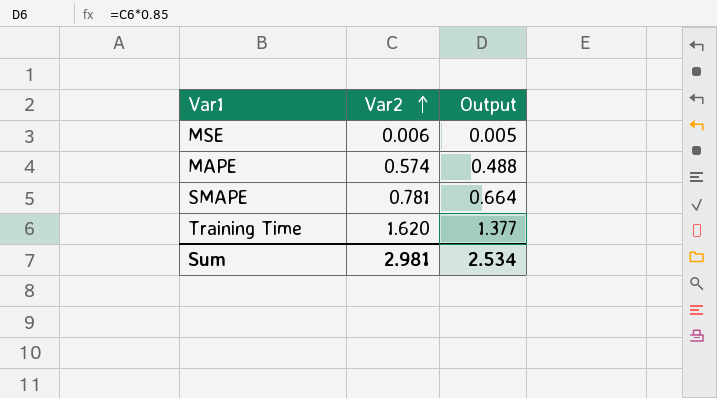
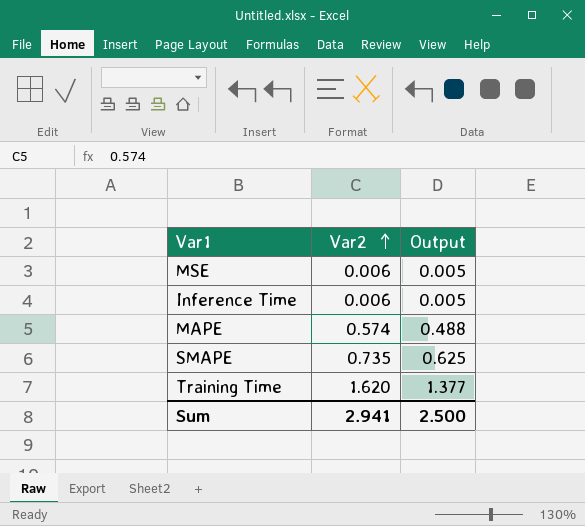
row Inference Time: none -> 0.006 | 0.005
SMAPE | Var2: 0.781 -> 0.735
SMAPE | Output: 0.664 -> 0.625
Sum | Var2: 2.981 -> 2.941
Sum | Output: 2.534 -> 2.500

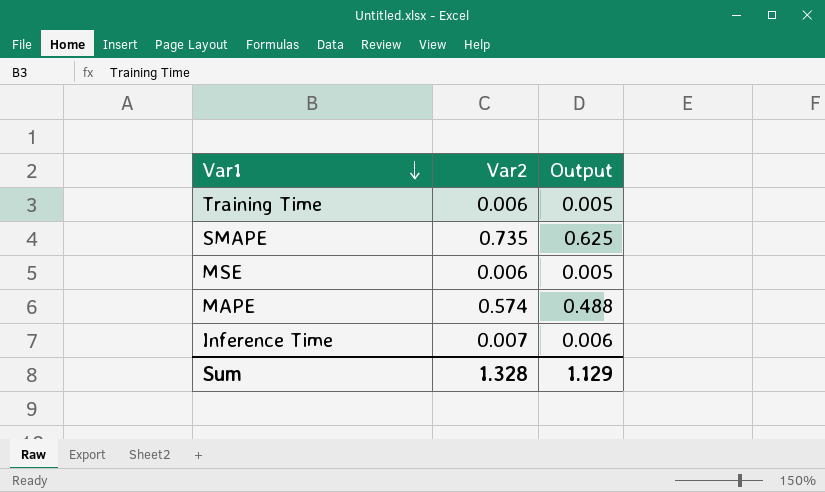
row order: Var2 ascending -> Var1 descending
Training Time | Var2: 1.620 -> 0.006
Training Time | Output: 1.377 -> 0.005
Inference Time | Var2: 0.006 -> 0.007
Inference Time | Output: 0.005 -> 0.006
Sum | Var2: 2.941 -> 1.328
Sum | Output: 2.500 -> 1.129

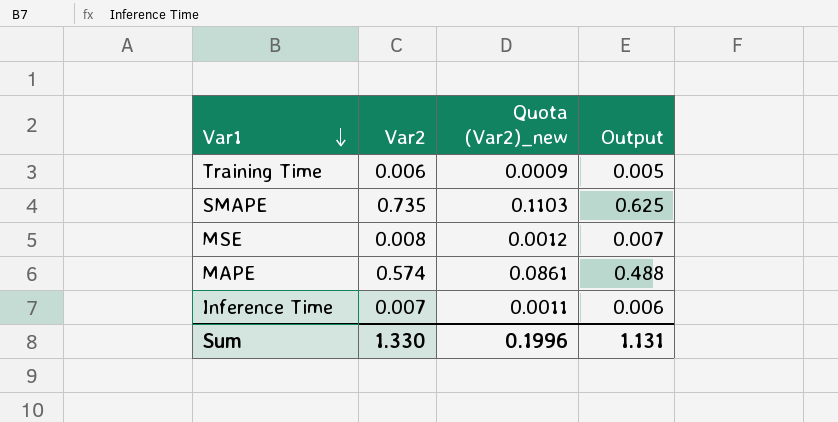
column Quota (Var2)_new | formula: none -> [Var2] * 0.15
MSE | Var2: 0.006 -> 0.008
MSE | Output: 0.005 -> 0.007
Sum | Var2: 1.328 -> 1.330
Sum | Output: 1.129 -> 1.131

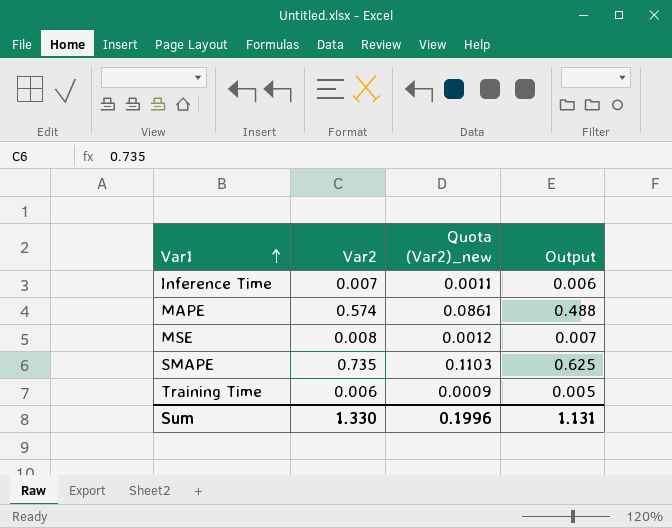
row order: Var1 descending -> Var1 ascending

